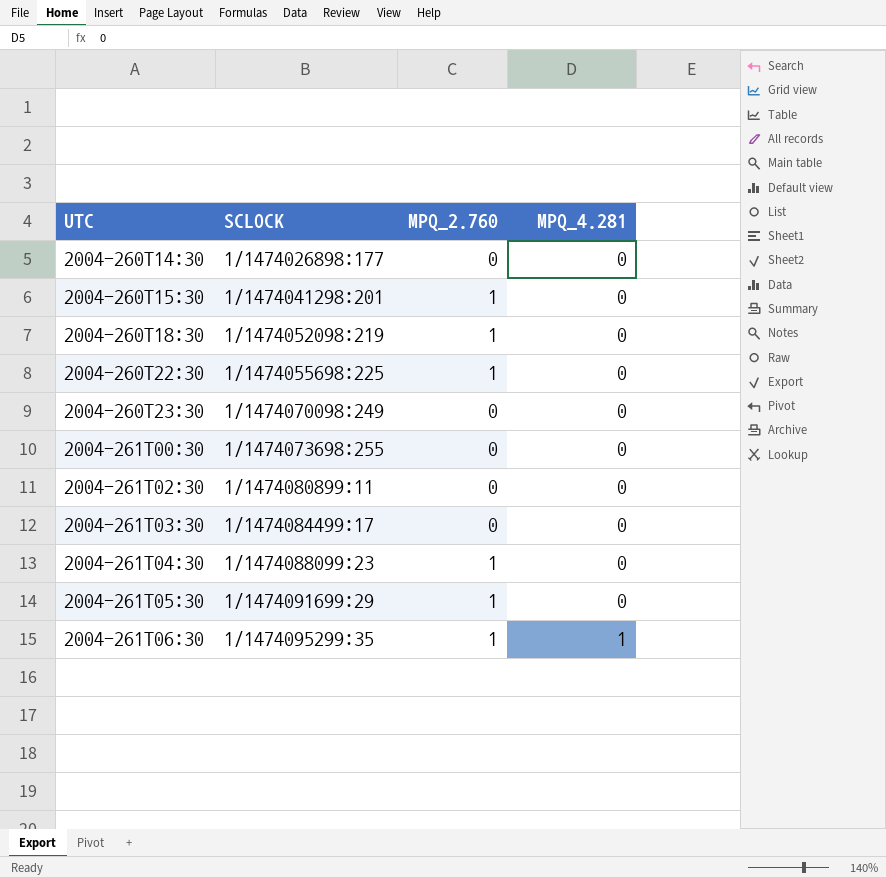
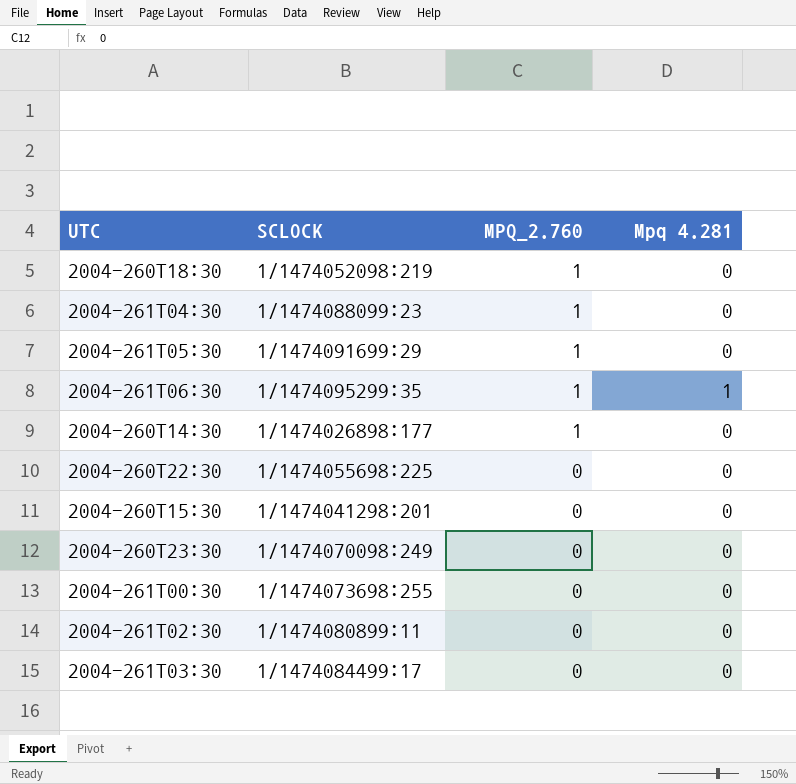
row order: UTC ascending -> MPQ_2.760 descending
column name: MPQ_4.281 -> Mpq 4.281
2004-260T14:30 | MPQ_2.760: 0 -> 1
2004-260T22:30 | MPQ_2.760: 1 -> 0
2004-260T15:30 | MPQ_2.760: 1 -> 0

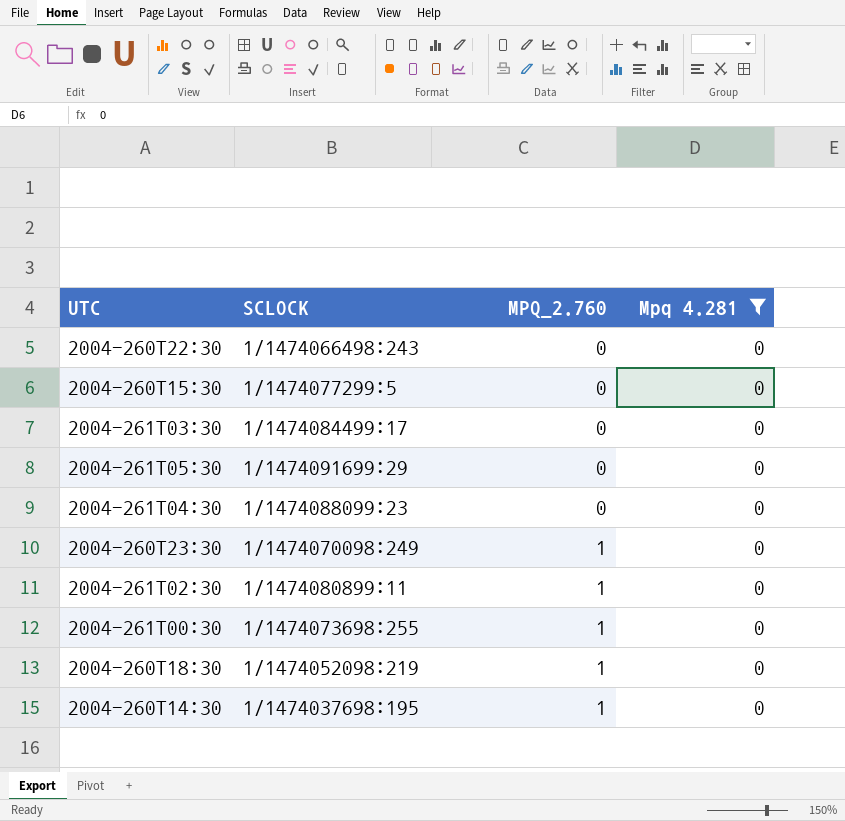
filter: none -> Mpq 4.281 = 0
row order: MPQ_2.760 descending -> MPQ_2.760 ascending
2004-260T22:30 | SCLOCK: 1/1474055698:225 -> 1/1474066498:243
2004-260T15:30 | SCLOCK: 1/1474041298:201 -> 1/1474077299:5
2004-261T05:30 | MPQ_2.760: 1 -> 0
2004-261T04:30 | MPQ_2.760: 1 -> 0
2004-260T23:30 | MPQ_2.760: 0 -> 1
2004-261T02:30 | MPQ_2.760: 0 -> 1
2004-261T00:30 | MPQ_2.760: 0 -> 1
2004-260T14:30 | SCLOCK: 1/1474026898:177 -> 1/1474037698:195

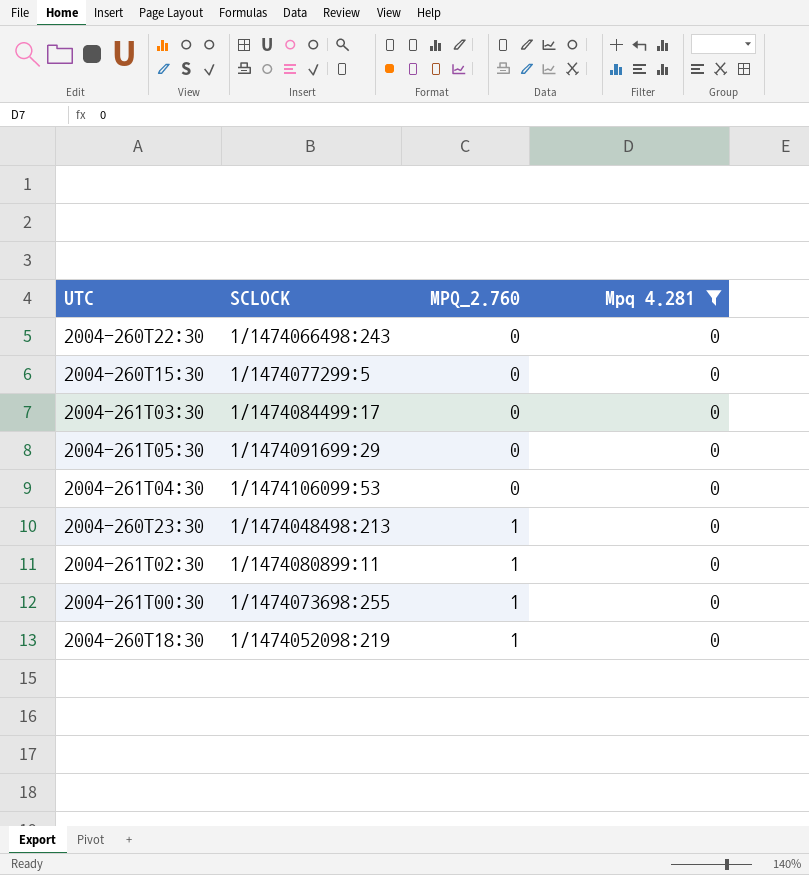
row 2004-260T14:30: 1/1474037698:195 | 1 | 0 -> none
2004-261T04:30 | SCLOCK: 1/1474088099:23 -> 1/1474106099:53
2004-260T23:30 | SCLOCK: 1/1474070098:249 -> 1/1474048498:213

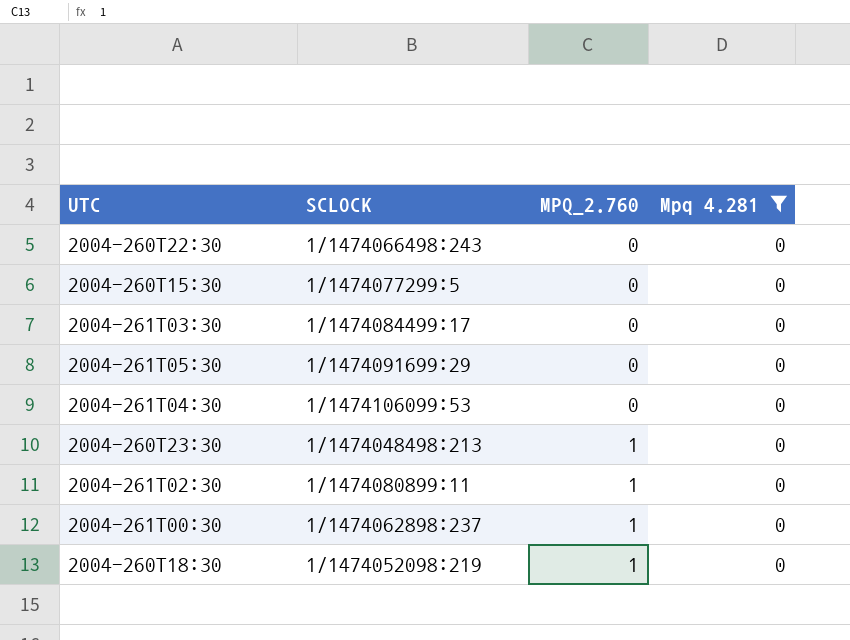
2004-261T00:30 | SCLOCK: 1/1474073698:255 -> 1/1474062898:237

